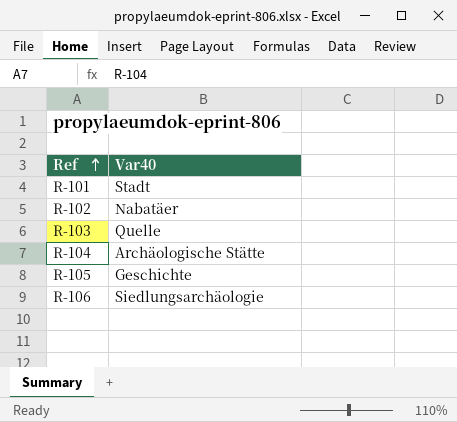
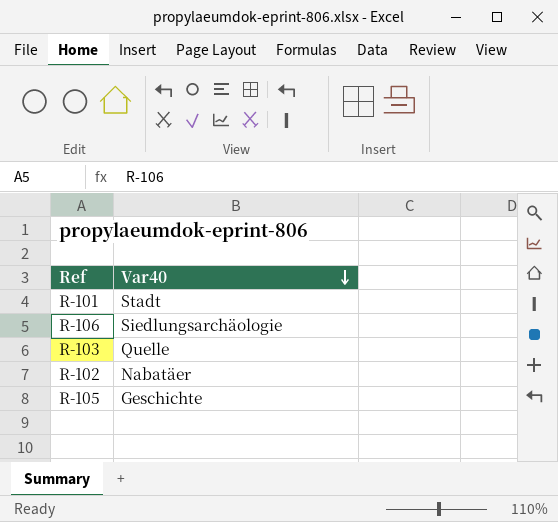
row order: Ref ascending -> Var40 descending
row R-104: Archäologische Stätte -> none

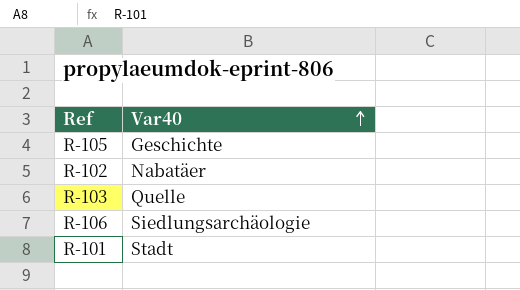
row order: Var40 descending -> Var40 ascending

